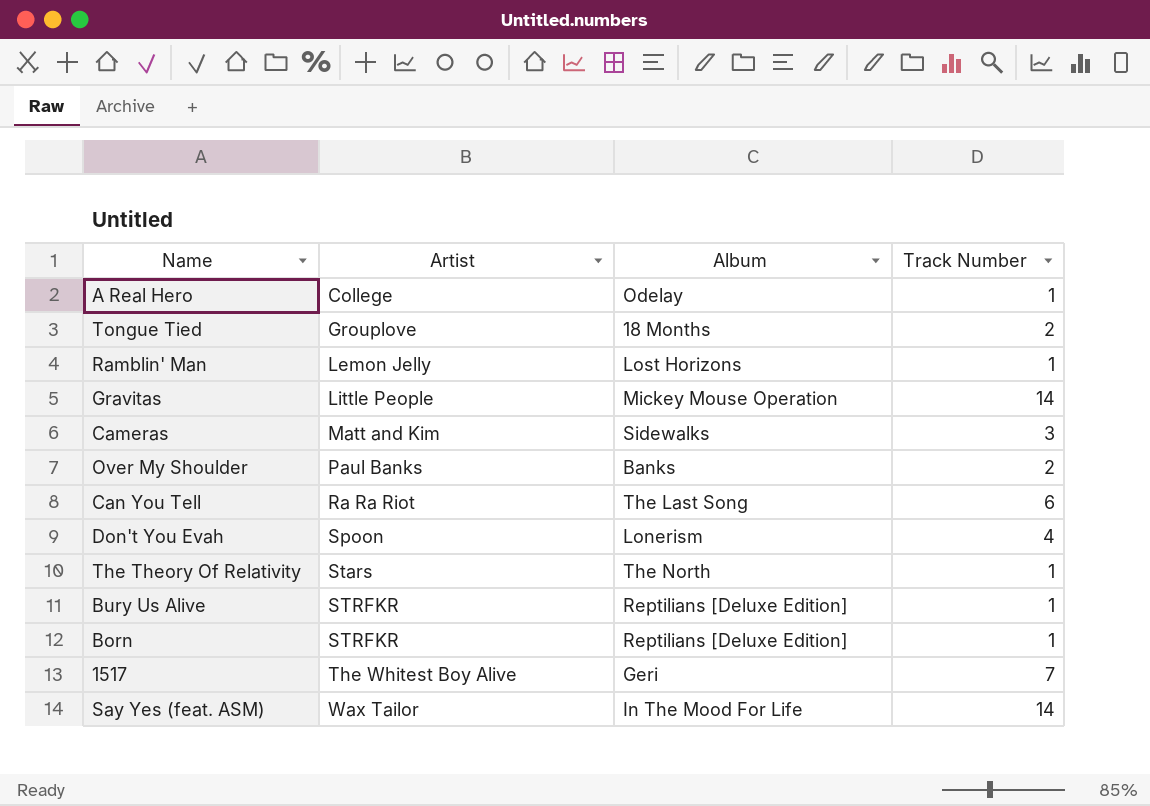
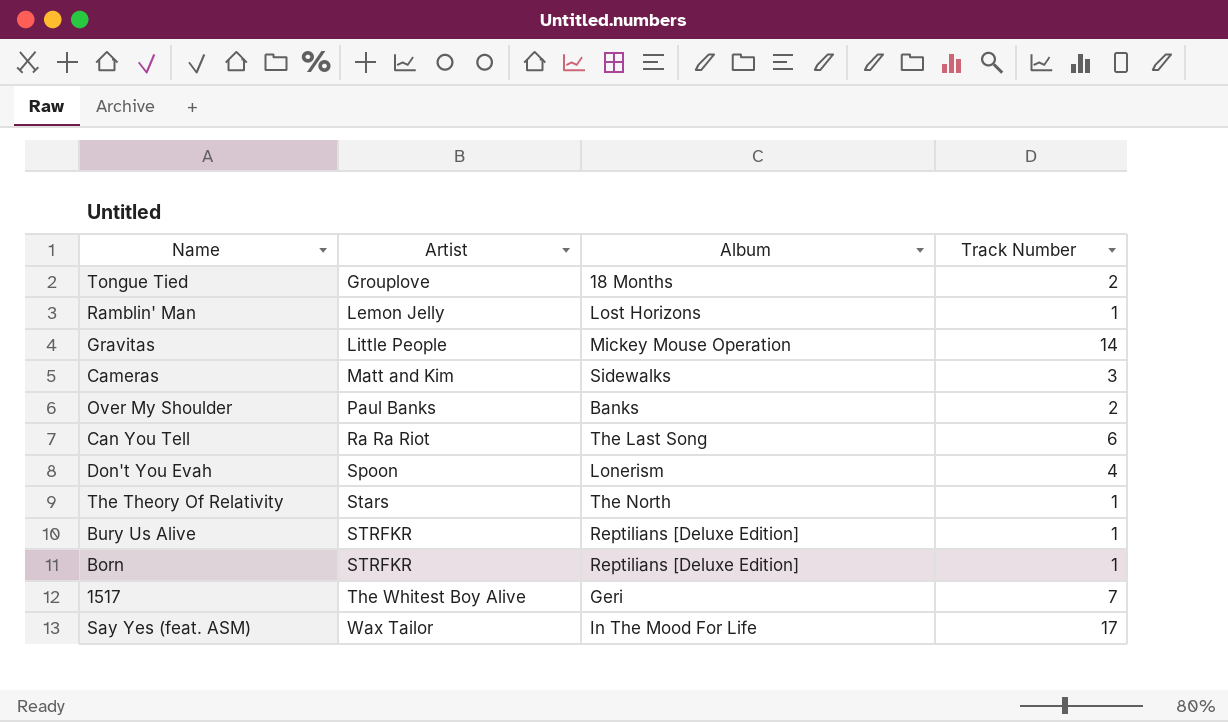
row A Real Hero: College | Odelay | 1 -> none
Say Yes (feat. ASM) | Track Number: 14 -> 17

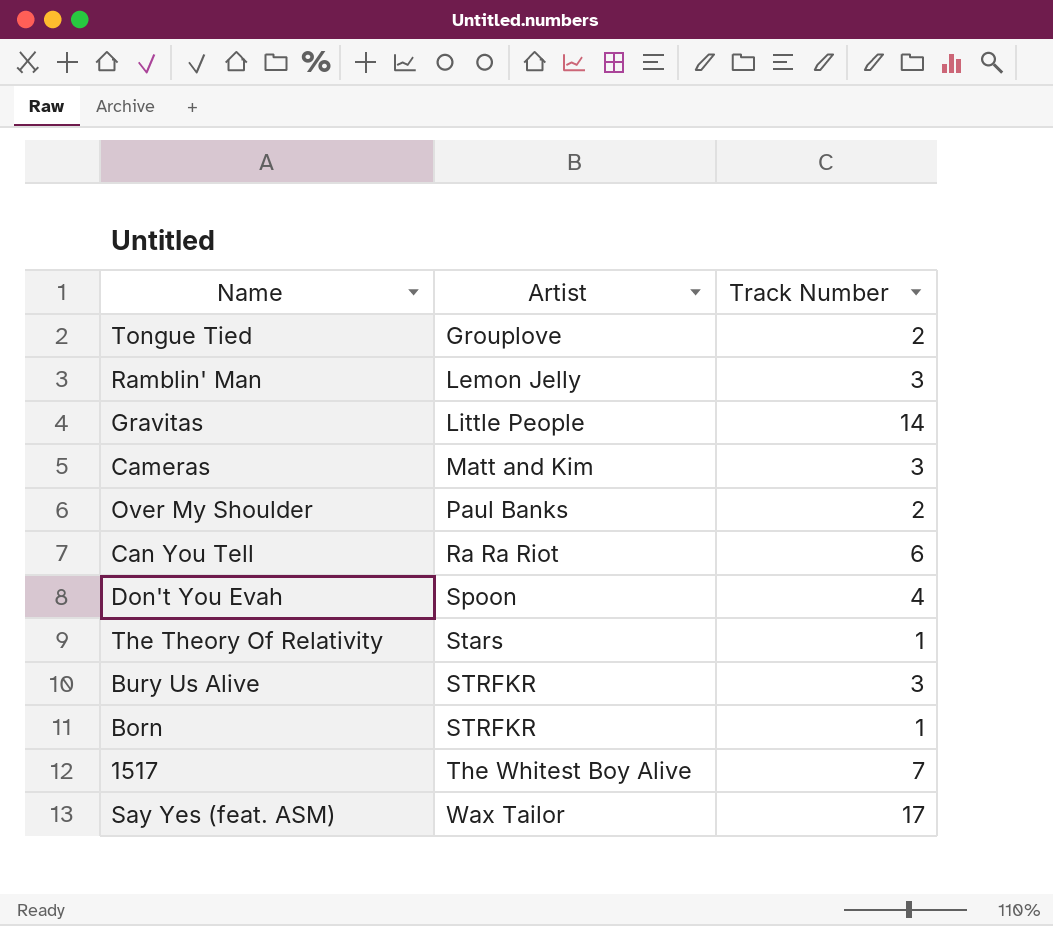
column Album | position: 3 -> none
Ramblin' Man | Track Number: 1 -> 3
Bury Us Alive | Track Number: 1 -> 3

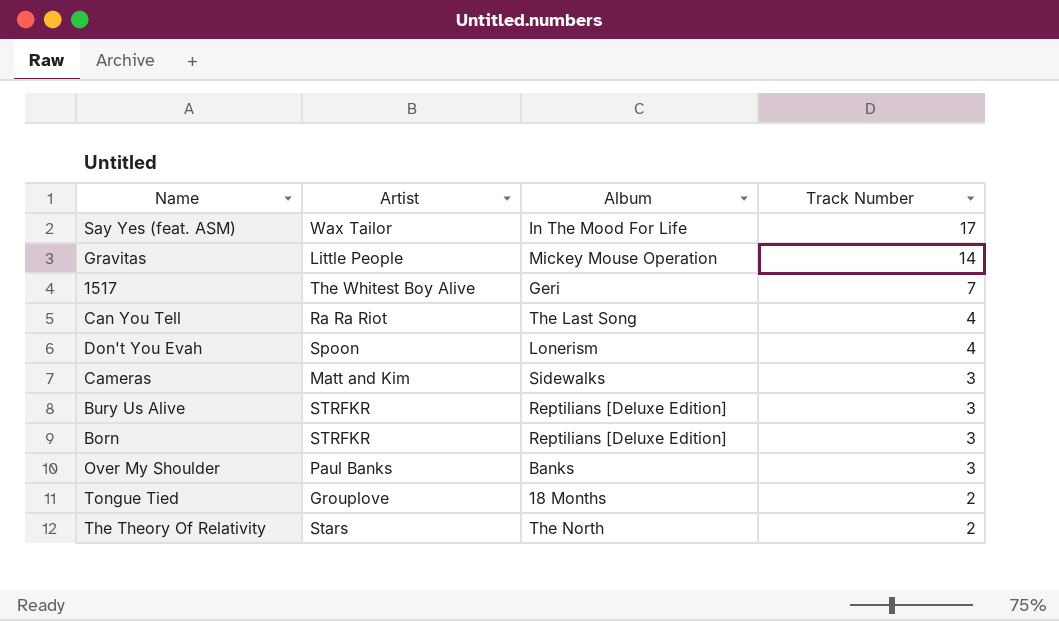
row order: Artist ascending -> Track Number descending
column Album | position: none -> 3
row Ramblin' Man: Lemon Jelly | 3 -> none
Can You Tell | Track Number: 6 -> 4
Born | Track Number: 1 -> 3
Over My Shoulder | Track Number: 2 -> 3
The Theory Of Relativity | Track Number: 1 -> 2

